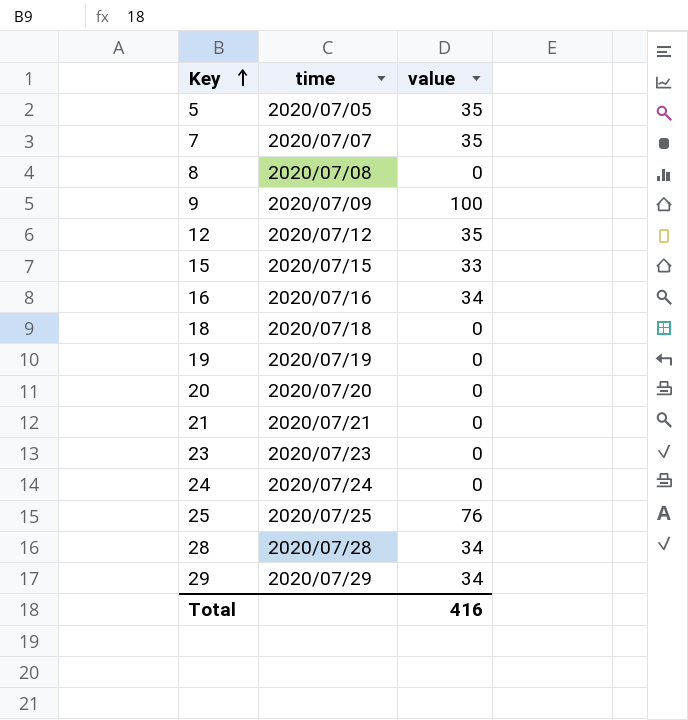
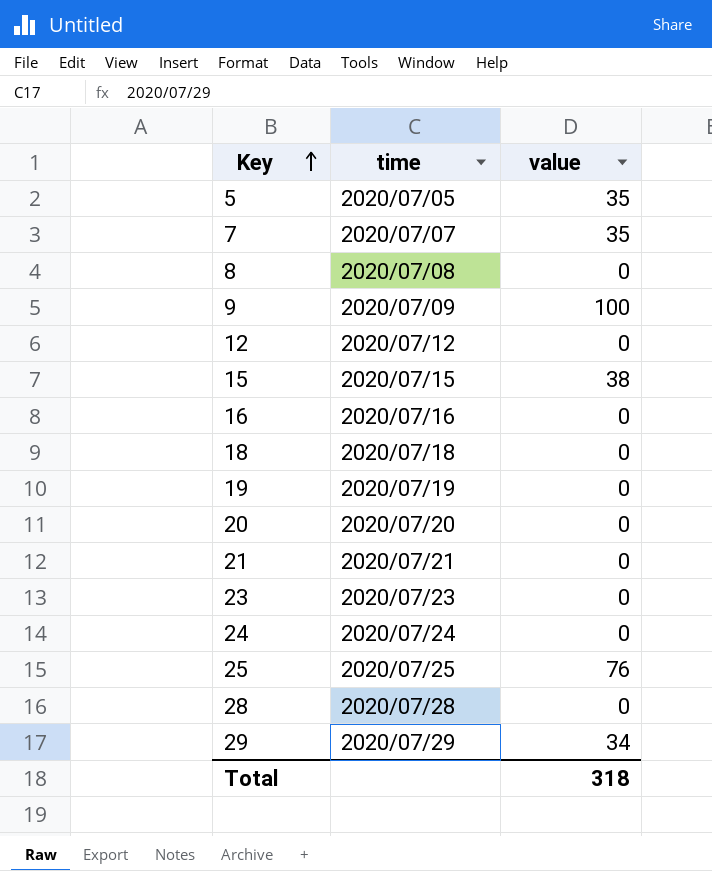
12 | value: 35 -> 0
15 | value: 33 -> 38
16 | value: 34 -> 0
28 | value: 34 -> 0
Total | value: 416 -> 318

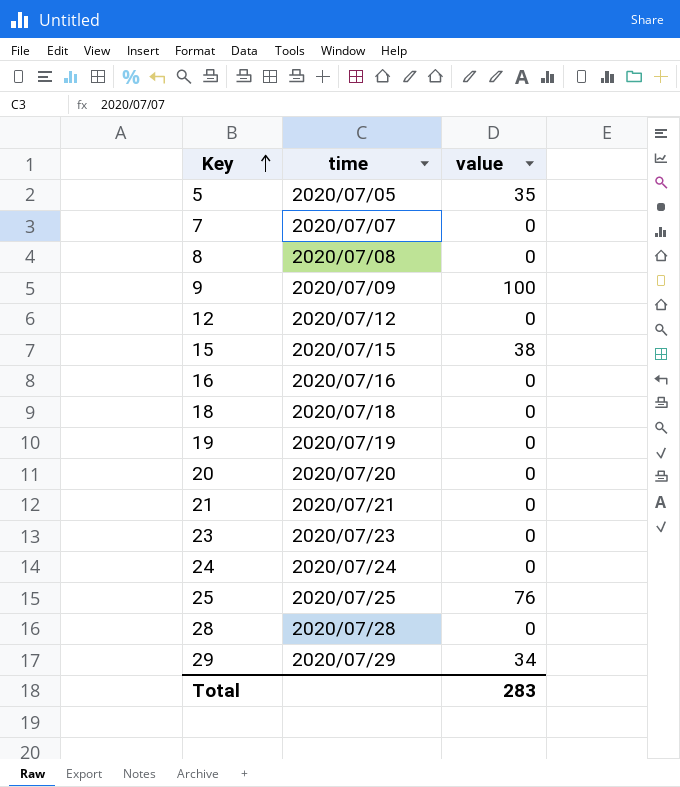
7 | value: 35 -> 0
Total | value: 318 -> 283

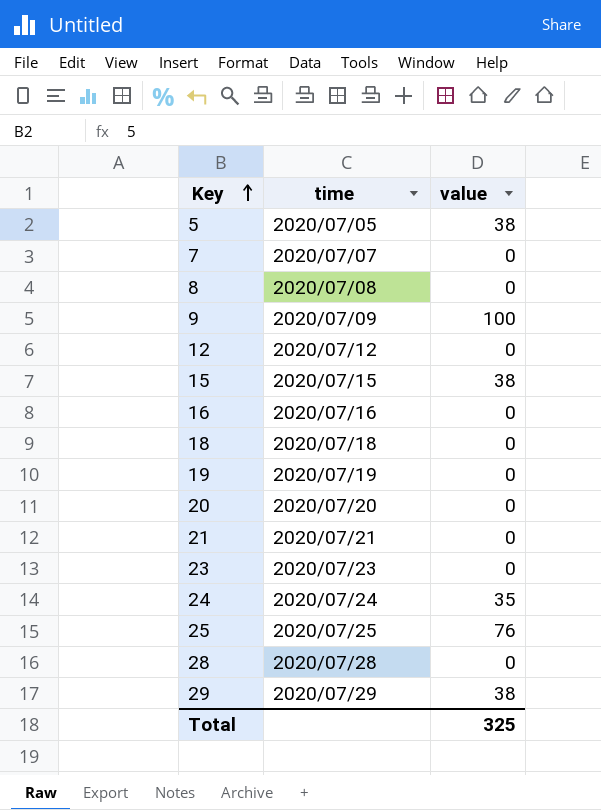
5 | value: 35 -> 38
24 | value: 0 -> 35
29 | value: 34 -> 38
Total | value: 283 -> 325

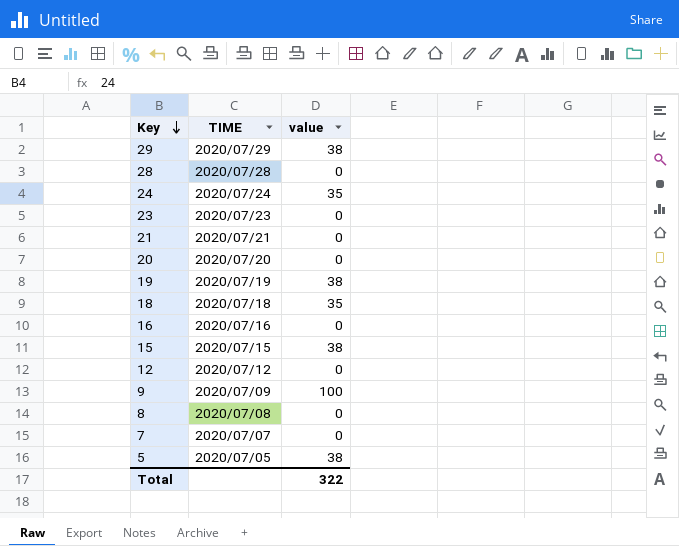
row order: Key ascending -> Key descending
column name: time -> TIME
row 25: 2020/07/25 | 76 -> none
19 | value: 0 -> 38
18 | value: 0 -> 35
Total | value: 325 -> 322

